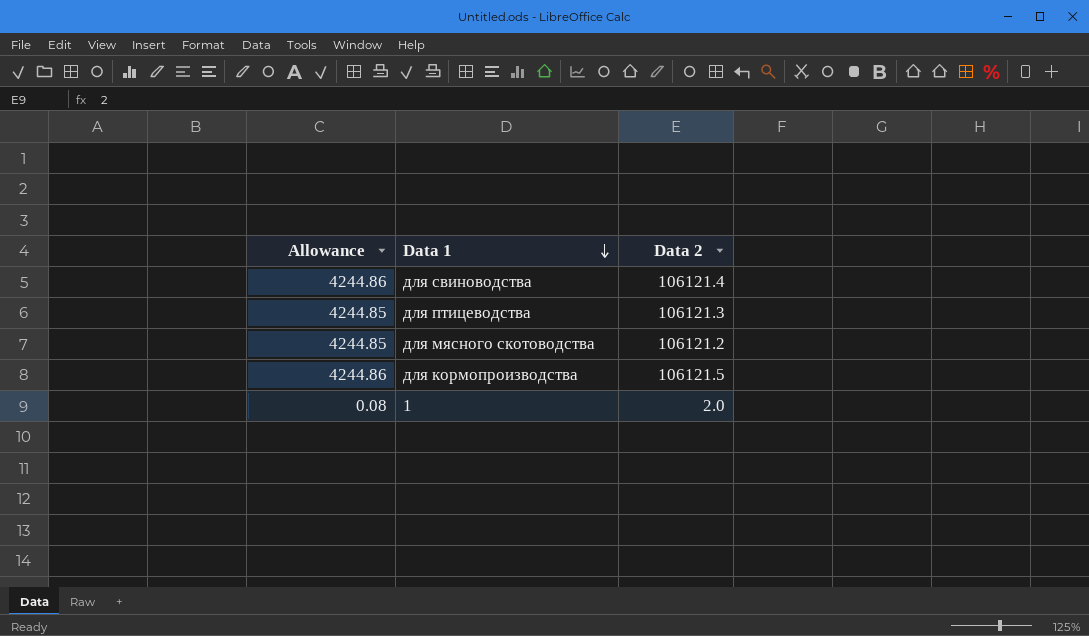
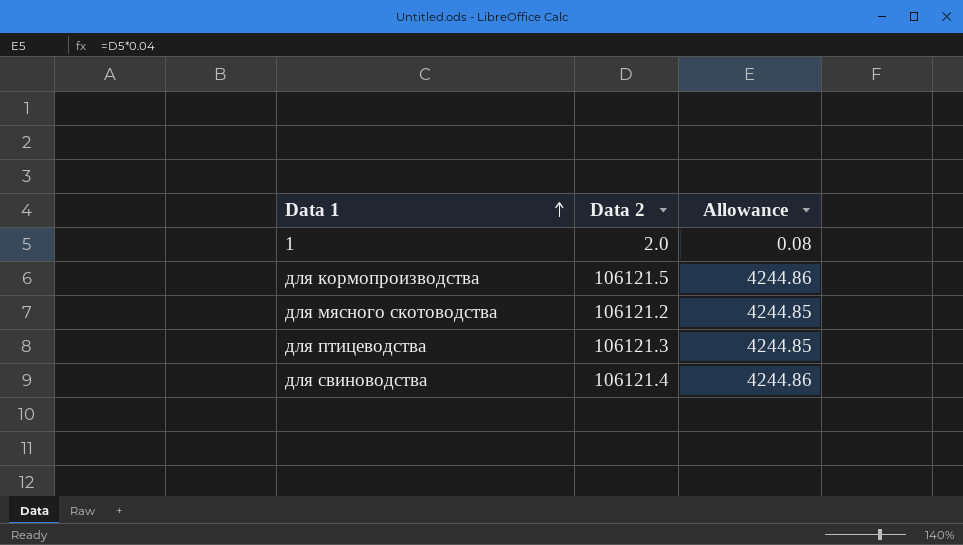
row order: Data 1 descending -> Data 1 ascending
column Allowance | position: 1 -> 3

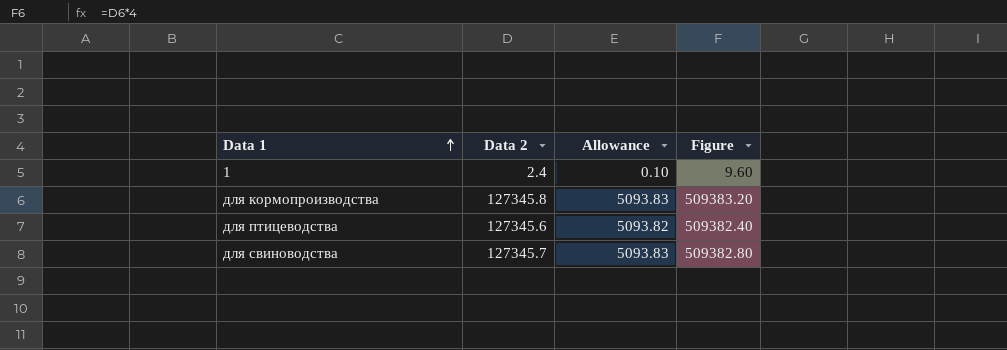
column Figure | formula: none -> [Data 2] * 4
row для мясного скотоводства: 106121.2 | 4244.85 -> none
1 | Data 2: 2.0 -> 2.4
1 | Allowance: 0.08 -> 0.10
для кормопроизводства | Data 2: 106121.5 -> 127345.8
для кормопроизводства | Allowance: 4244.86 -> 5093.83
для птицеводства | Data 2: 106121.3 -> 127345.6
для птицеводства | Allowance: 4244.85 -> 5093.82
для свиноводства | Data 2: 106121.4 -> 127345.7
для свиноводства | Allowance: 4244.86 -> 5093.83

